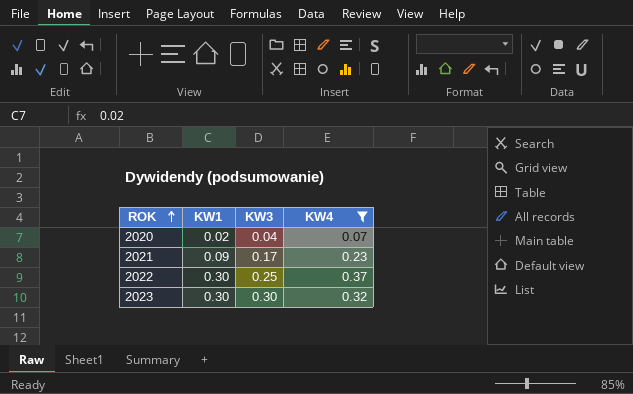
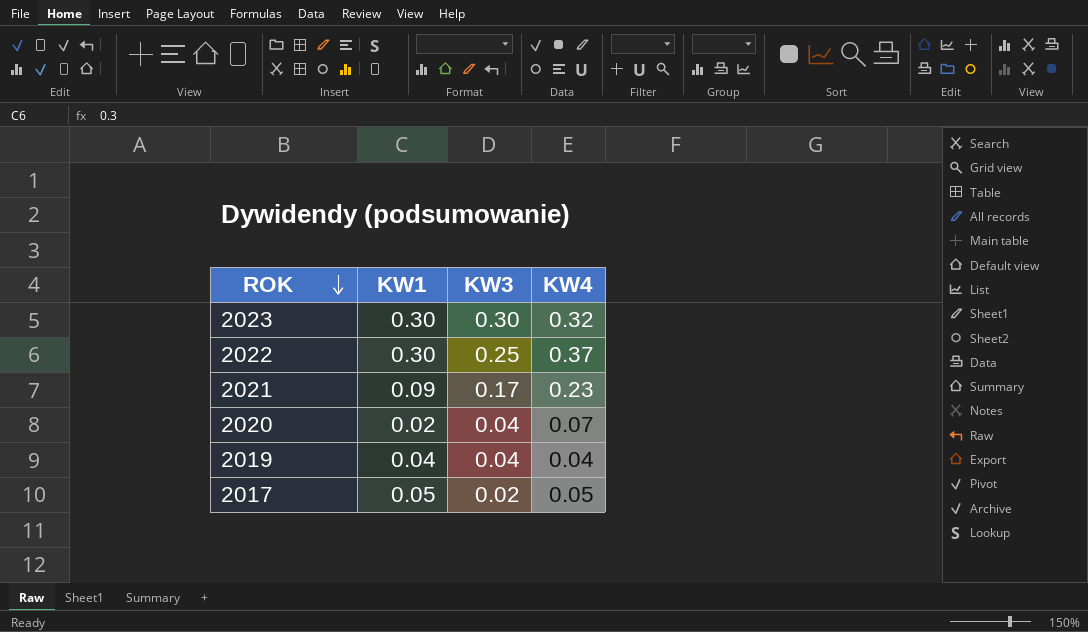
filter: KW4 >= 0.07 -> none
row order: ROK ascending -> ROK descending

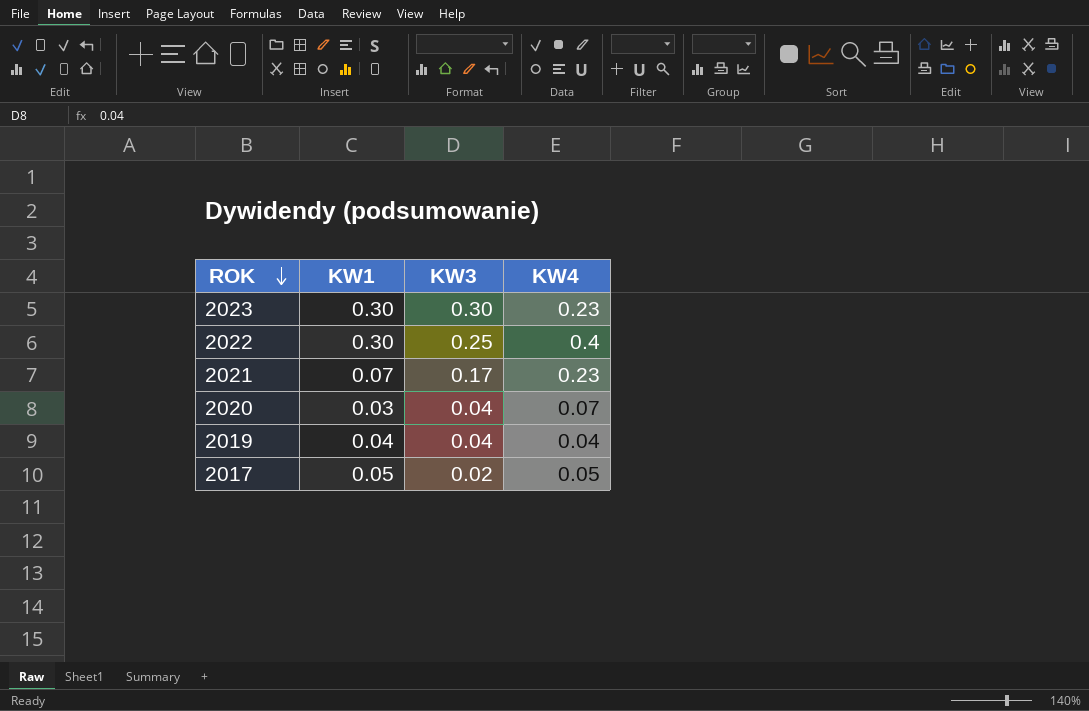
2023 | KW4: 0.32 -> 0.23
2022 | KW4: 0.37 -> 0.4
2021 | KW1: 0.09 -> 0.07
2020 | KW1: 0.02 -> 0.03

